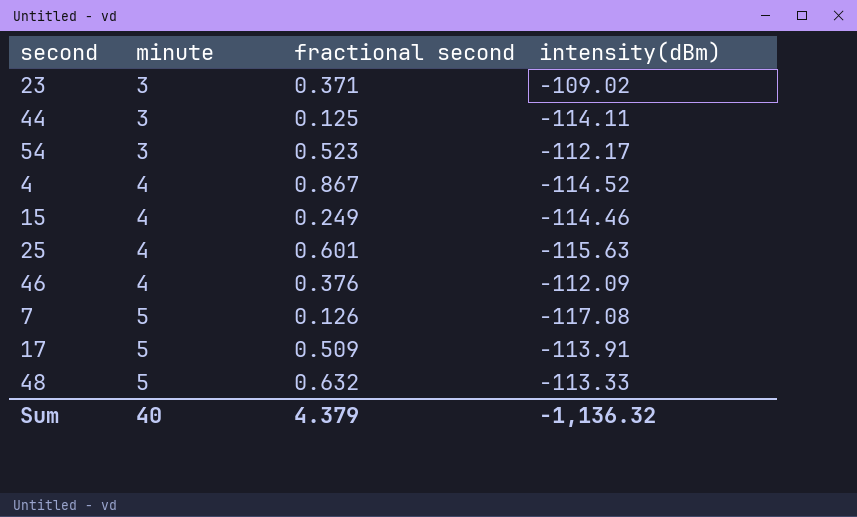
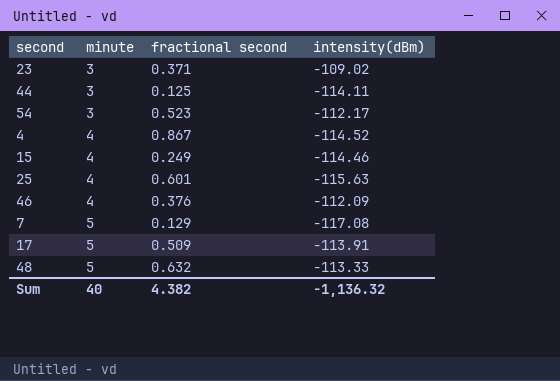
7 | fractional second: 0.126 -> 0.129
Sum | fractional second: 4.379 -> 4.382

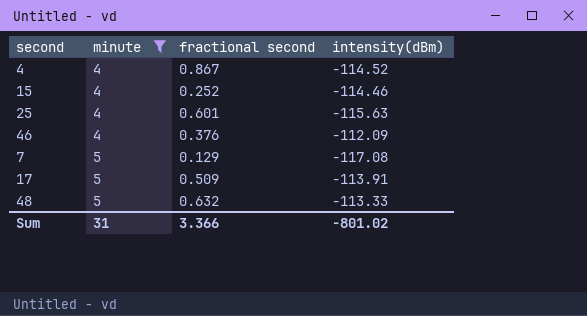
filter: none -> minute != 3
15 | fractional second: 0.249 -> 0.252
Sum | minute: 40 -> 31
Sum | fractional second: 4.382 -> 3.366
Sum | intensity(dBm): -1,136.32 -> -801.02

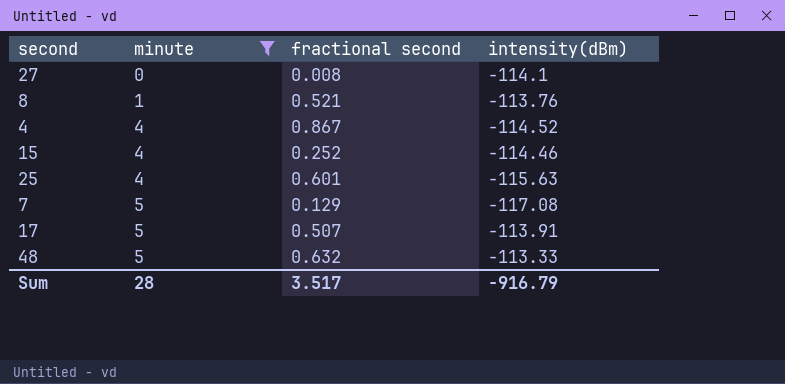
row 46: 4 | 0.376 | -112.09 -> none
row 27: none -> 0 | 0.008 | -114.1
row 8: none -> 1 | 0.521 | -113.76
17 | fractional second: 0.509 -> 0.507
Sum | minute: 31 -> 28
Sum | fractional second: 3.366 -> 3.517
Sum | intensity(dBm): -801.02 -> -916.79

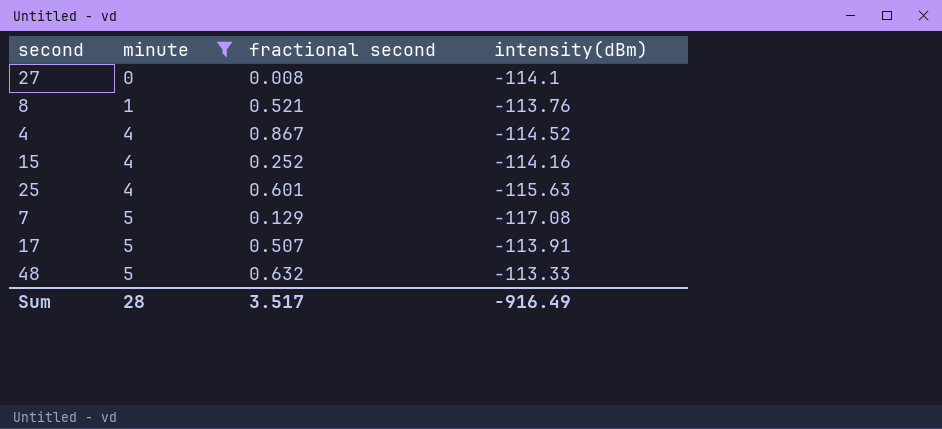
15 | intensity(dBm): -114.46 -> -114.16
Sum | intensity(dBm): -916.79 -> -916.49

